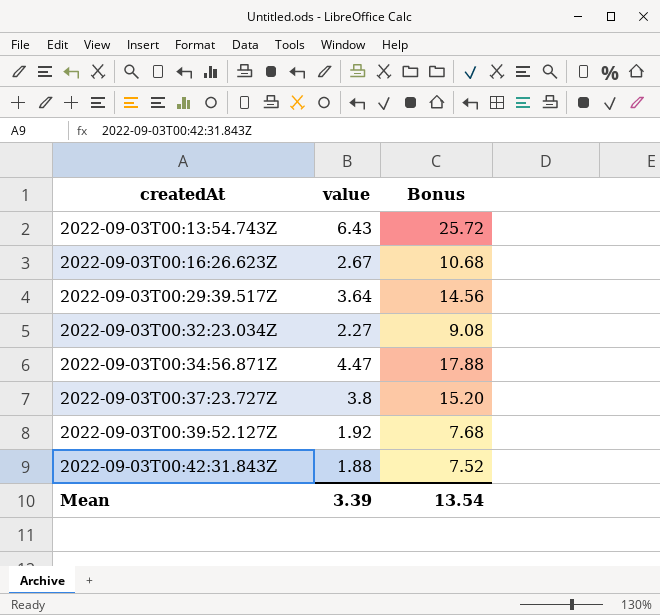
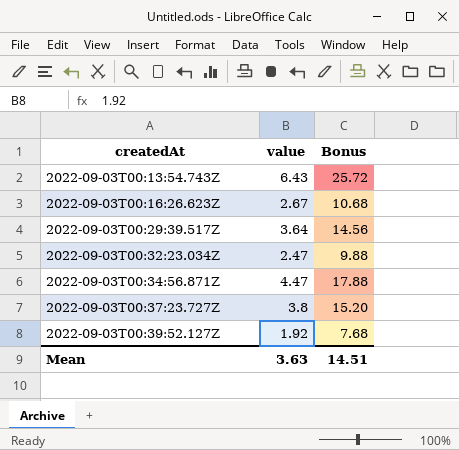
row 2022-09-03T00:42:31.843Z: 1.88 | 7.52 -> none
2022-09-03T00:32:23.034Z | value: 2.27 -> 2.47
2022-09-03T00:32:23.034Z | Bonus: 9.08 -> 9.88
Mean | value: 3.39 -> 3.63
Mean | Bonus: 13.54 -> 14.51

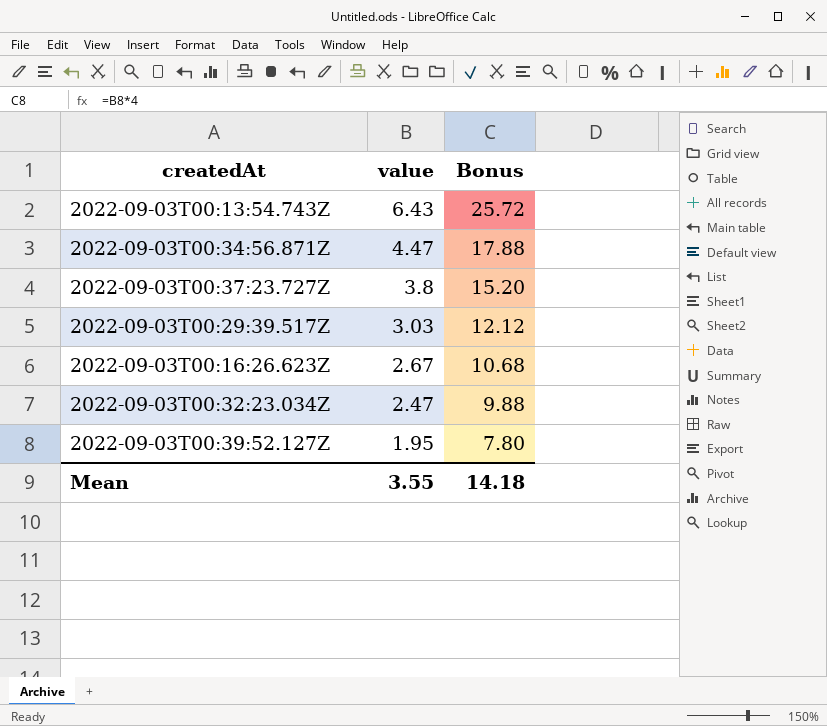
row order: createdAt ascending -> value descending
2022-09-03T00:29:39.517Z | value: 3.64 -> 3.03
2022-09-03T00:29:39.517Z | Bonus: 14.56 -> 12.12
2022-09-03T00:39:52.127Z | value: 1.92 -> 1.95
2022-09-03T00:39:52.127Z | Bonus: 7.68 -> 7.80
Mean | value: 3.63 -> 3.55
Mean | Bonus: 14.51 -> 14.18

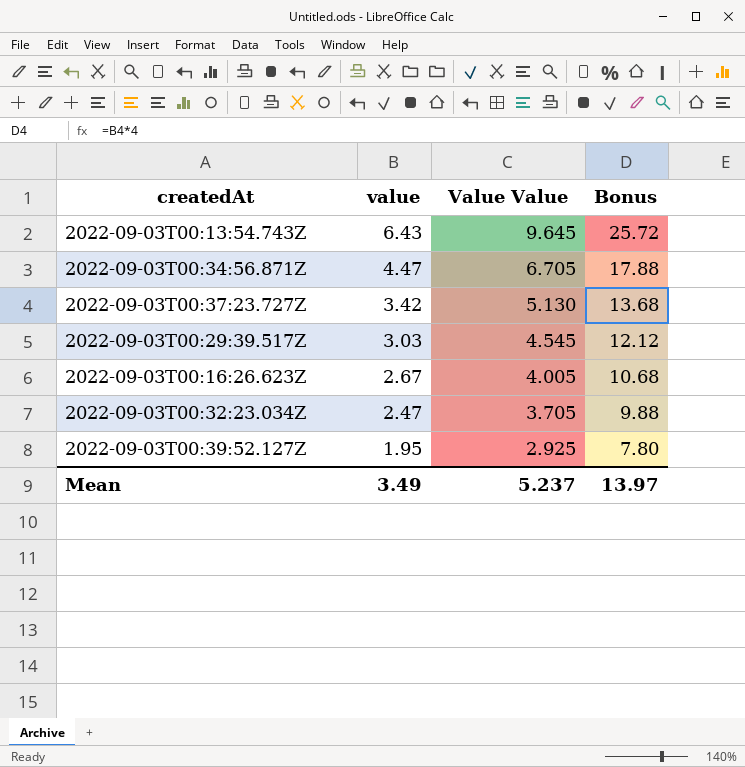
column Value Value | formula: none -> [value] * 1.5
2022-09-03T00:37:23.727Z | value: 3.8 -> 3.42
2022-09-03T00:37:23.727Z | Bonus: 15.20 -> 13.68
Mean | value: 3.55 -> 3.49
Mean | Bonus: 14.18 -> 13.97

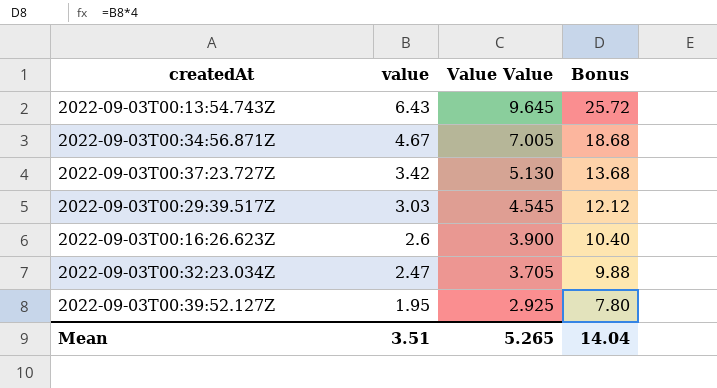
2022-09-03T00:34:56.871Z | value: 4.47 -> 4.67
2022-09-03T00:34:56.871Z | Value Value: 6.705 -> 7.005
2022-09-03T00:34:56.871Z | Bonus: 17.88 -> 18.68
2022-09-03T00:16:26.623Z | value: 2.67 -> 2.6
2022-09-03T00:16:26.623Z | Value Value: 4.005 -> 3.900
2022-09-03T00:16:26.623Z | Bonus: 10.68 -> 10.40
Mean | value: 3.49 -> 3.51
Mean | Value Value: 5.237 -> 5.265
Mean | Bonus: 13.97 -> 14.04

